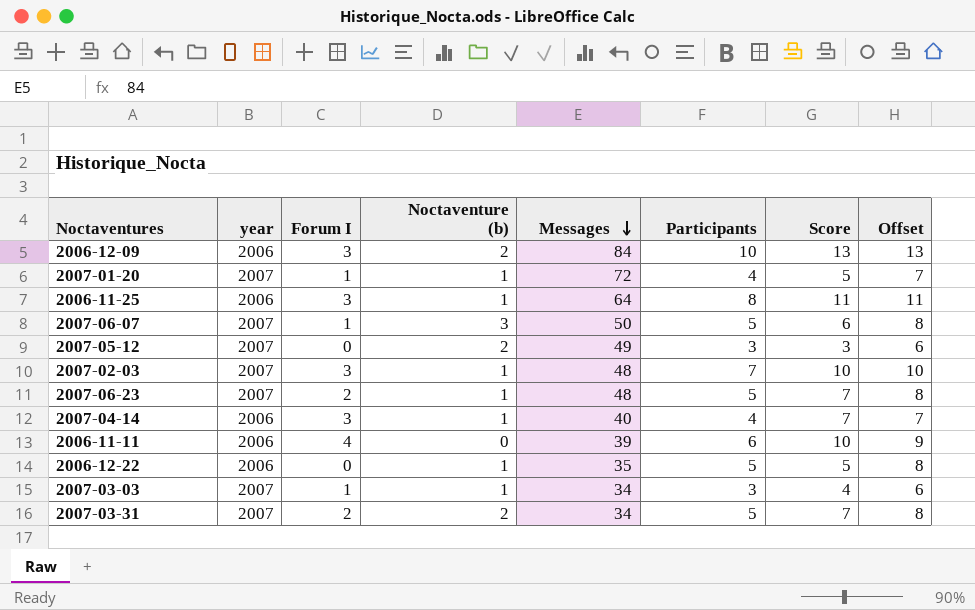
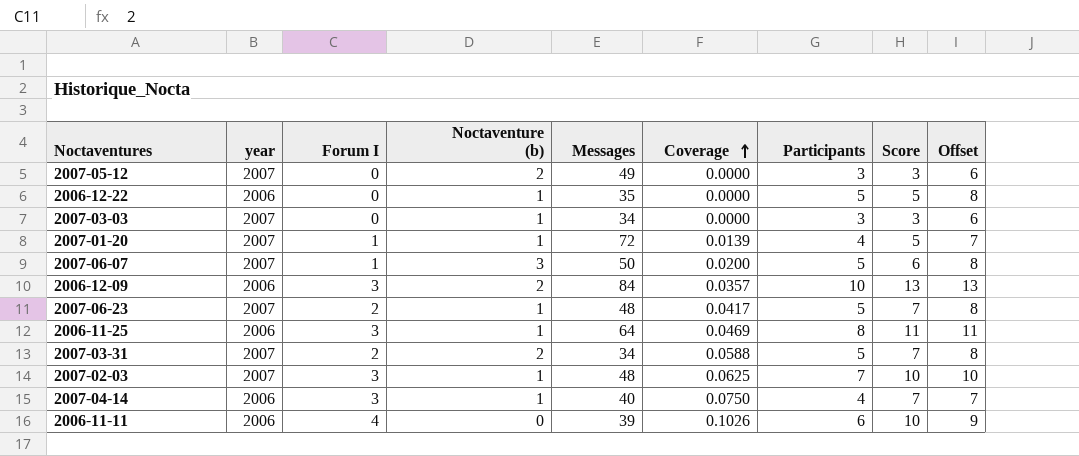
row order: Messages descending -> Coverage ascending
column Coverage | formula: none -> [Forum I] / [Messages]
2007-03-03 | Forum I: 1 -> 0
2007-03-03 | Score: 4 -> 3

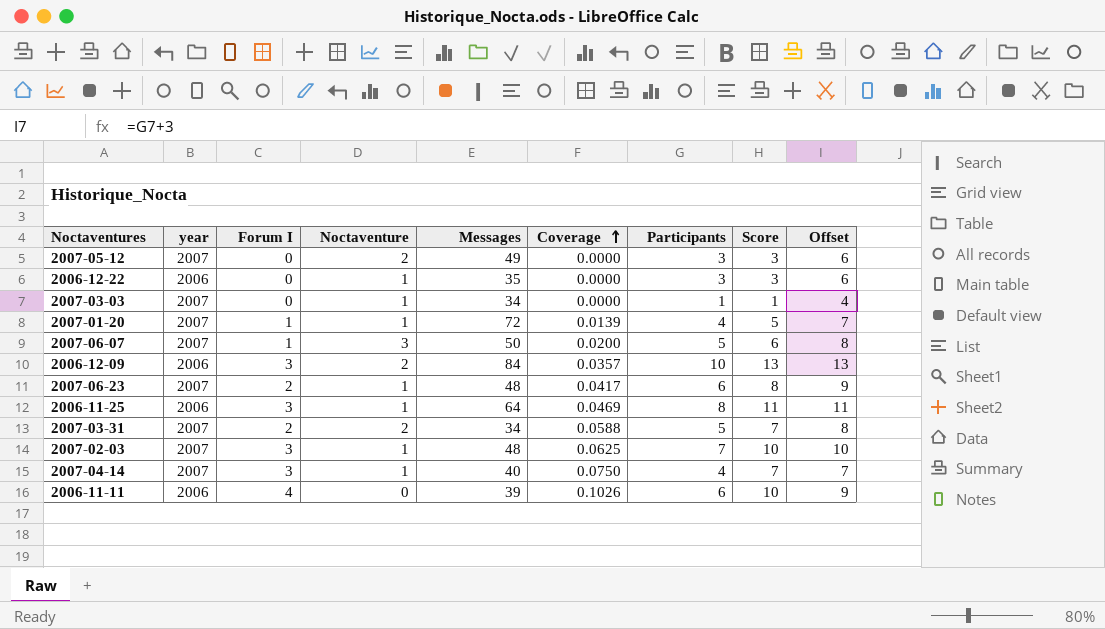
column name: Noctaventure (b) -> Noctaventure
2006-12-22 | Participants: 5 -> 3
2006-12-22 | Score: 5 -> 3
2006-12-22 | Offset: 8 -> 6
2007-03-03 | Participants: 3 -> 1
2007-03-03 | Score: 3 -> 1
2007-03-03 | Offset: 6 -> 4
2007-06-23 | Participants: 5 -> 6
2007-06-23 | Score: 7 -> 8
2007-06-23 | Offset: 8 -> 9
2007-04-14 | year: 2006 -> 2007

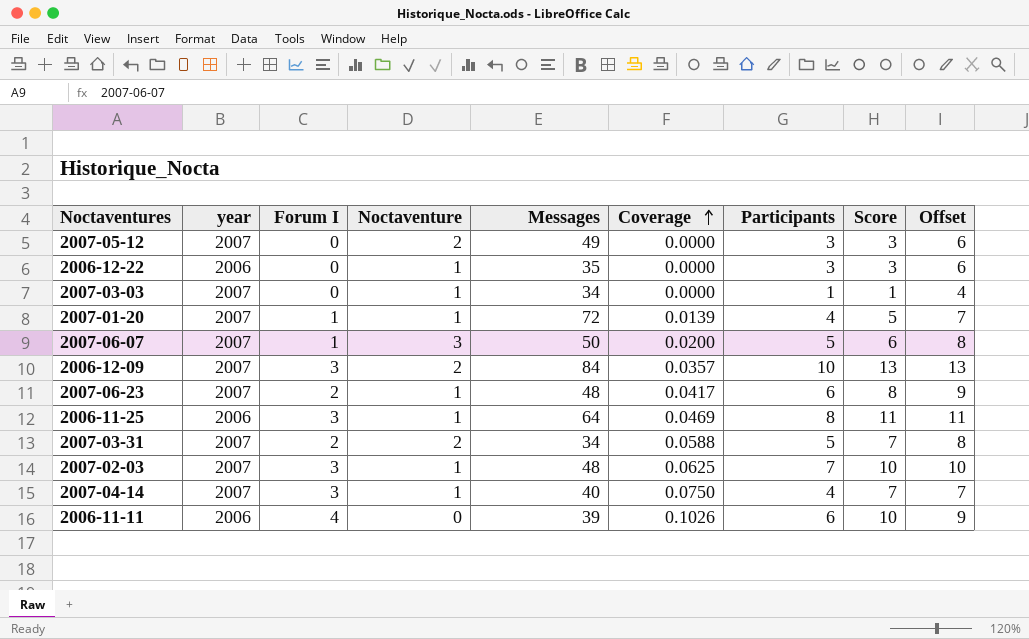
2006-12-09 | year: 2006 -> 2007

